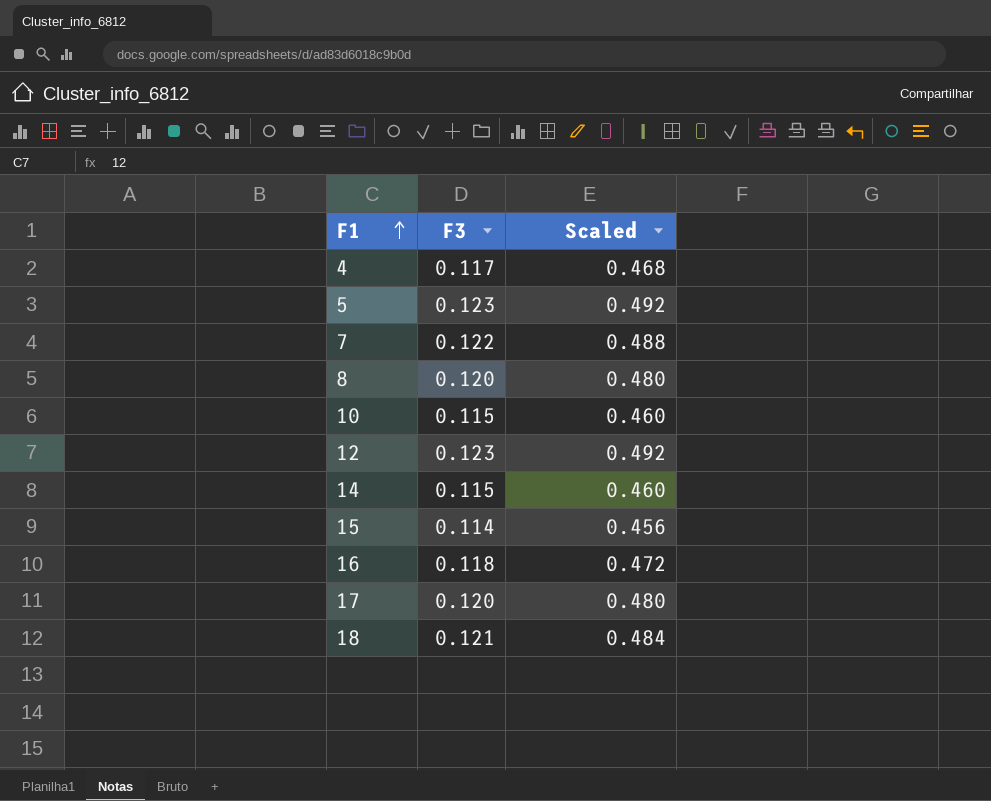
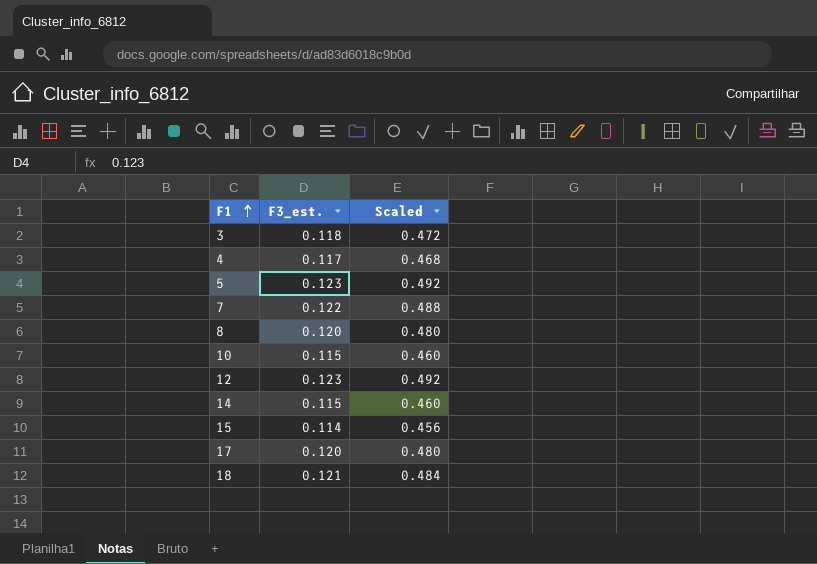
column name: F3 -> F3_est.
row 16: 0.118 | 0.472 -> none
row 3: none -> 0.118 | 0.472

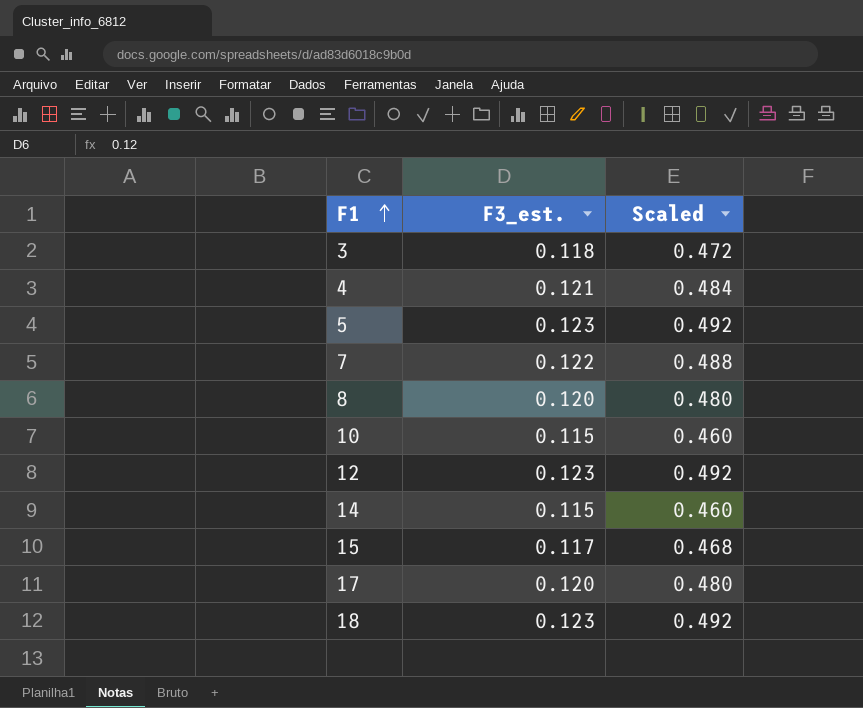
4 | F3_est.: 0.117 -> 0.121
4 | Scaled: 0.468 -> 0.484
15 | F3_est.: 0.114 -> 0.117
15 | Scaled: 0.456 -> 0.468
18 | F3_est.: 0.121 -> 0.123
18 | Scaled: 0.484 -> 0.492

